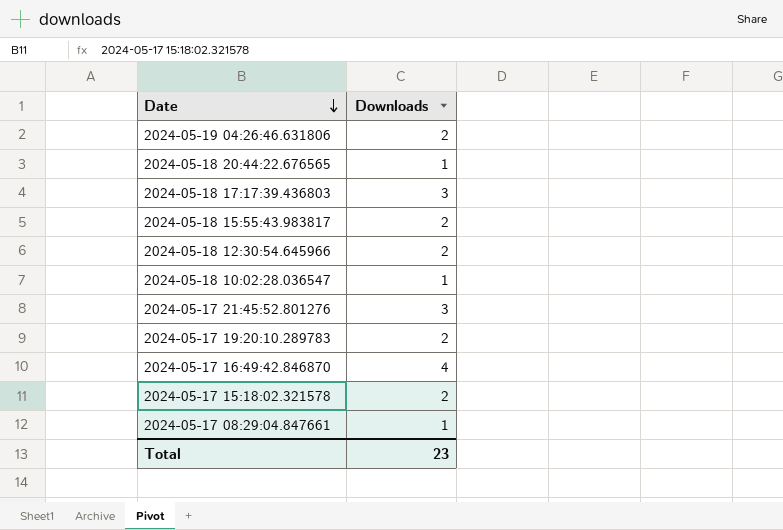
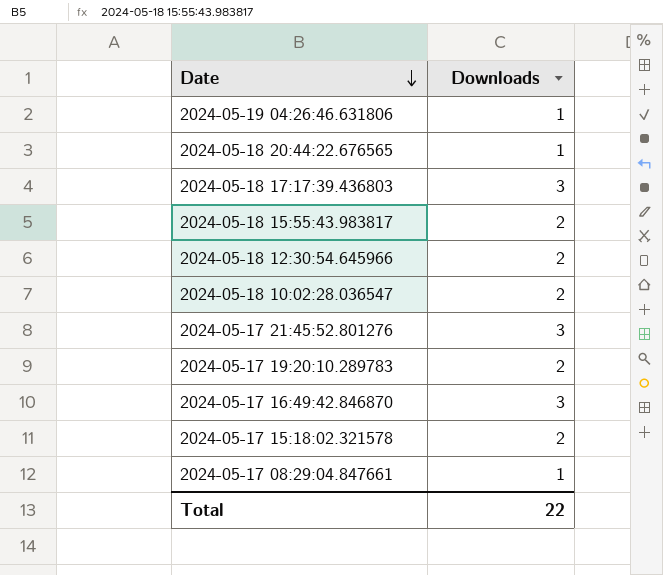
2024-05-19 04:26:46.631806 | Downloads: 2 -> 1
2024-05-18 10:02:28.036547 | Downloads: 1 -> 2
2024-05-17 16:49:42.846870 | Downloads: 4 -> 3
Total | Downloads: 23 -> 22

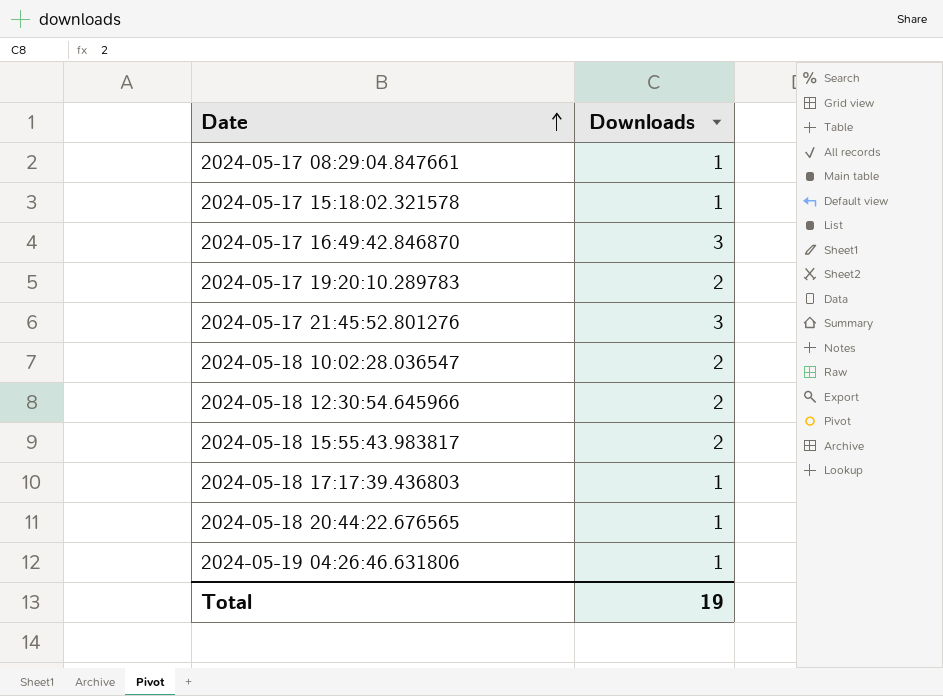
row order: Date descending -> Date ascending
2024-05-17 15:18:02.321578 | Downloads: 2 -> 1
2024-05-18 17:17:39.436803 | Downloads: 3 -> 1
Total | Downloads: 22 -> 19

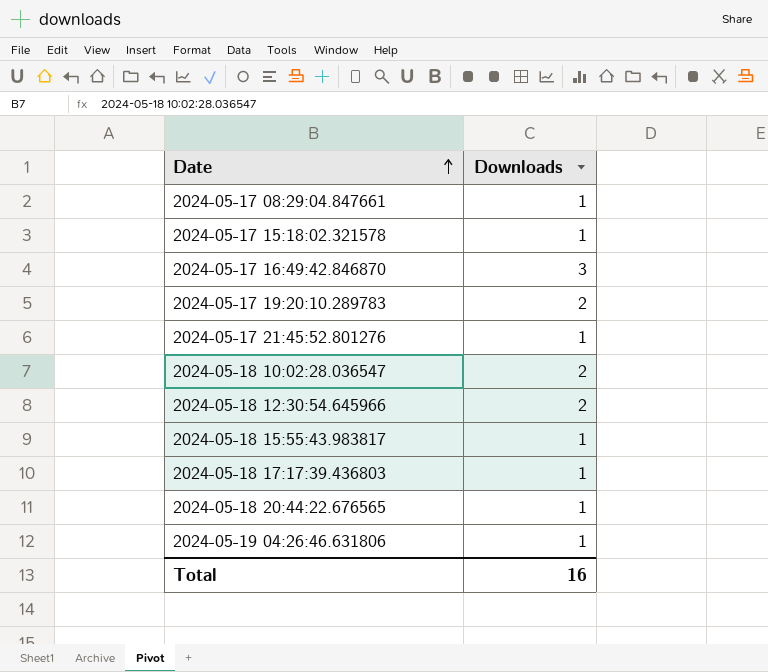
2024-05-17 21:45:52.801276 | Downloads: 3 -> 1
2024-05-18 15:55:43.983817 | Downloads: 2 -> 1
Total | Downloads: 19 -> 16

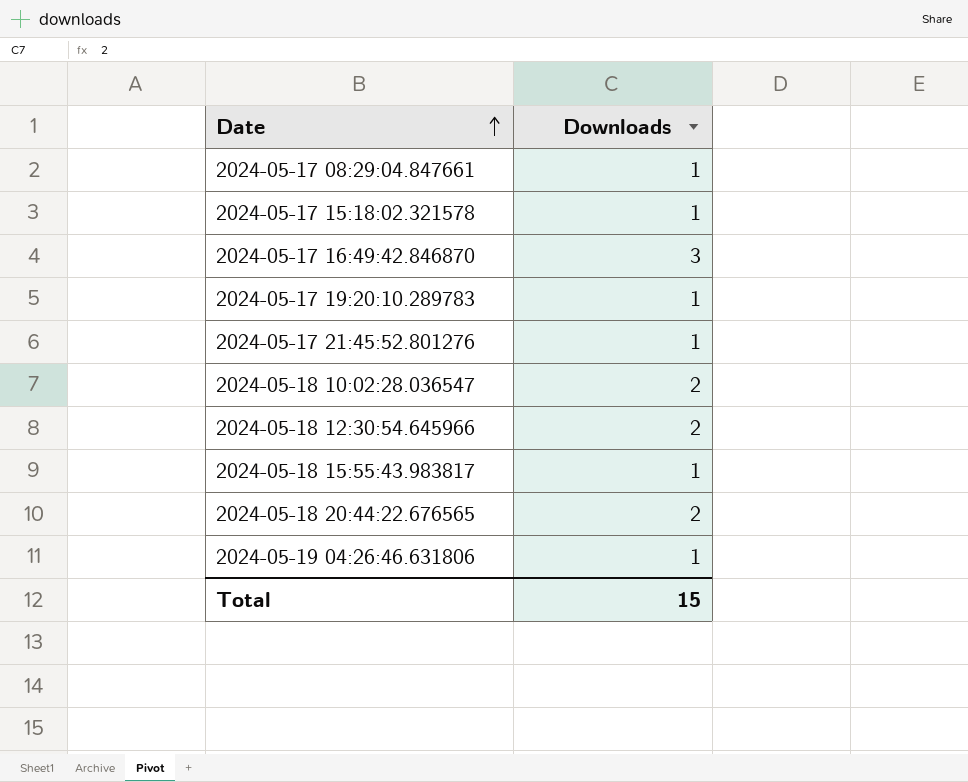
row 2024-05-18 17:17:39.436803: 1 -> none
2024-05-17 19:20:10.289783 | Downloads: 2 -> 1
2024-05-18 20:44:22.676565 | Downloads: 1 -> 2
Total | Downloads: 16 -> 15

